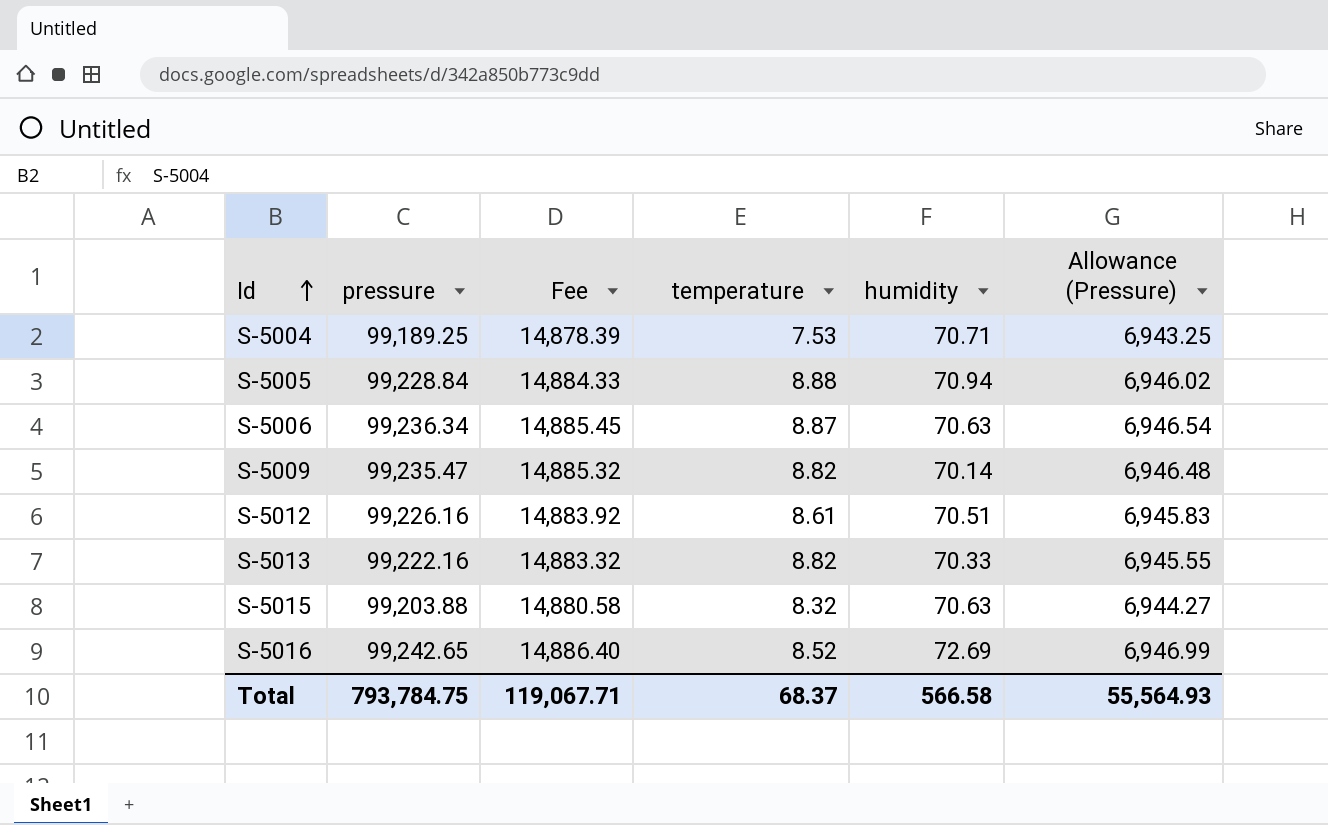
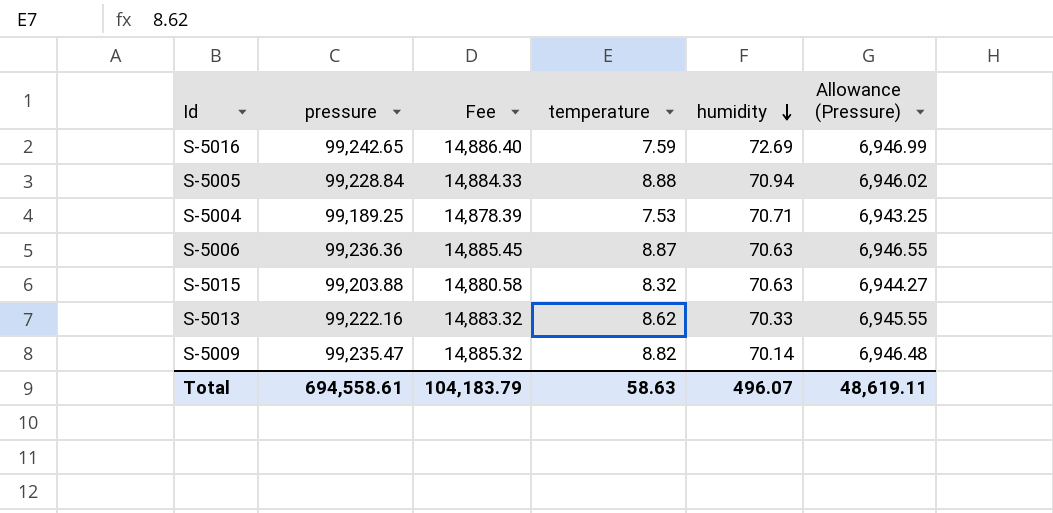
row order: Id ascending -> humidity descending
row S-5012: 99,226.16 | 14,883.92 | 8.61 | 70.51 | 6,945.83 -> none
S-5016 | temperature: 8.52 -> 7.59
S-5006 | pressure: 99,236.34 -> 99,236.36
S-5006 | Allowance (Pressure): 6,946.54 -> 6,946.55
S-5013 | temperature: 8.82 -> 8.62
Total | pressure: 793,784.75 -> 694,558.61
Total | Fee: 119,067.71 -> 104,183.79
Total | temperature: 68.37 -> 58.63
Total | humidity: 566.58 -> 496.07
Total | Allowance (Pressure): 55,564.93 -> 48,619.11

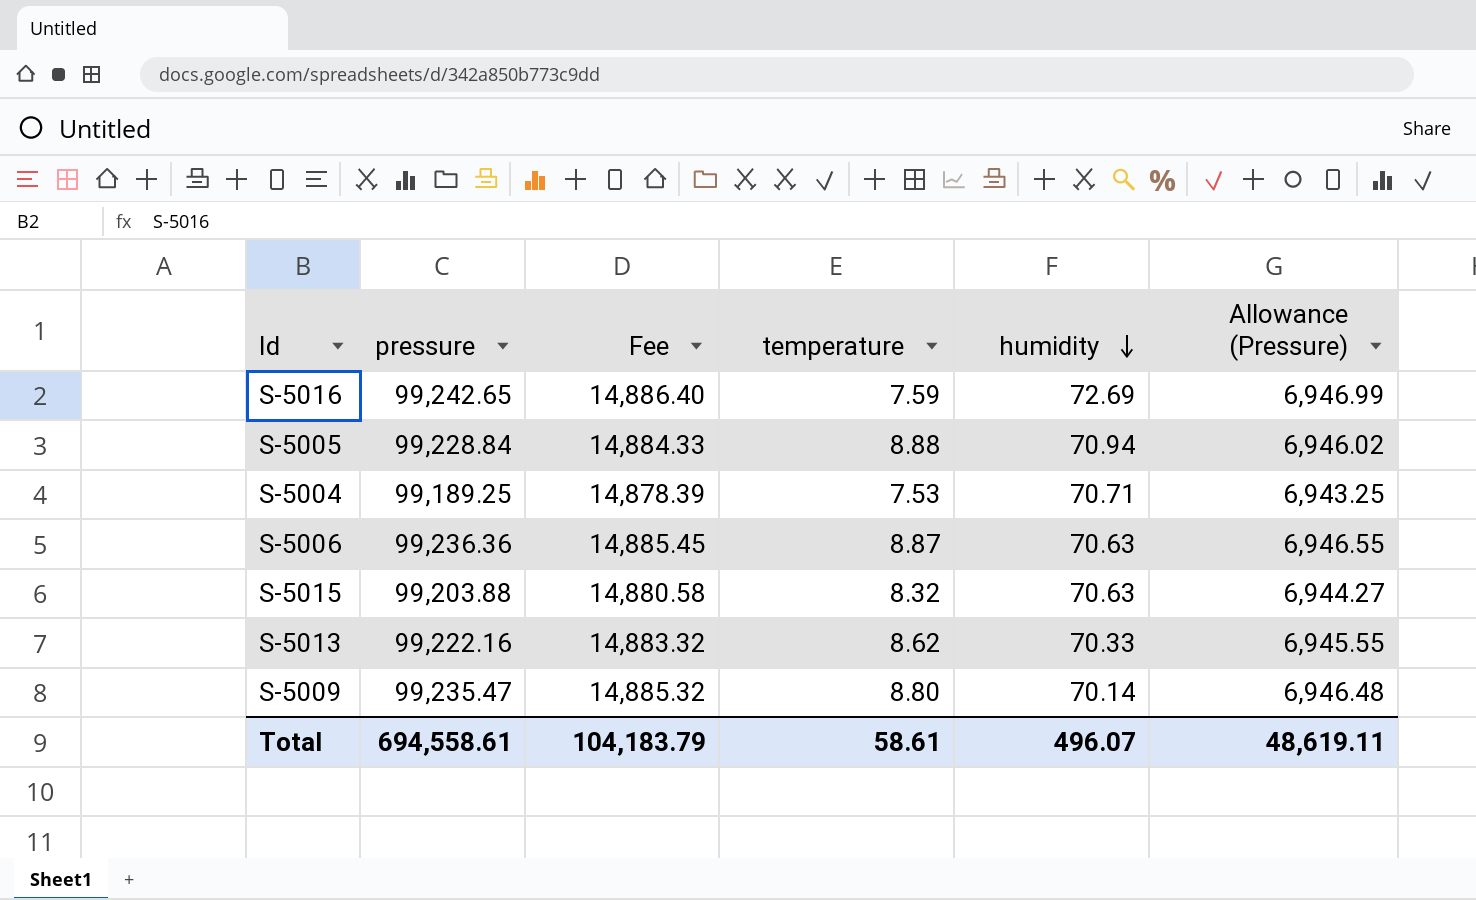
S-5009 | temperature: 8.82 -> 8.80
Total | temperature: 58.63 -> 58.61

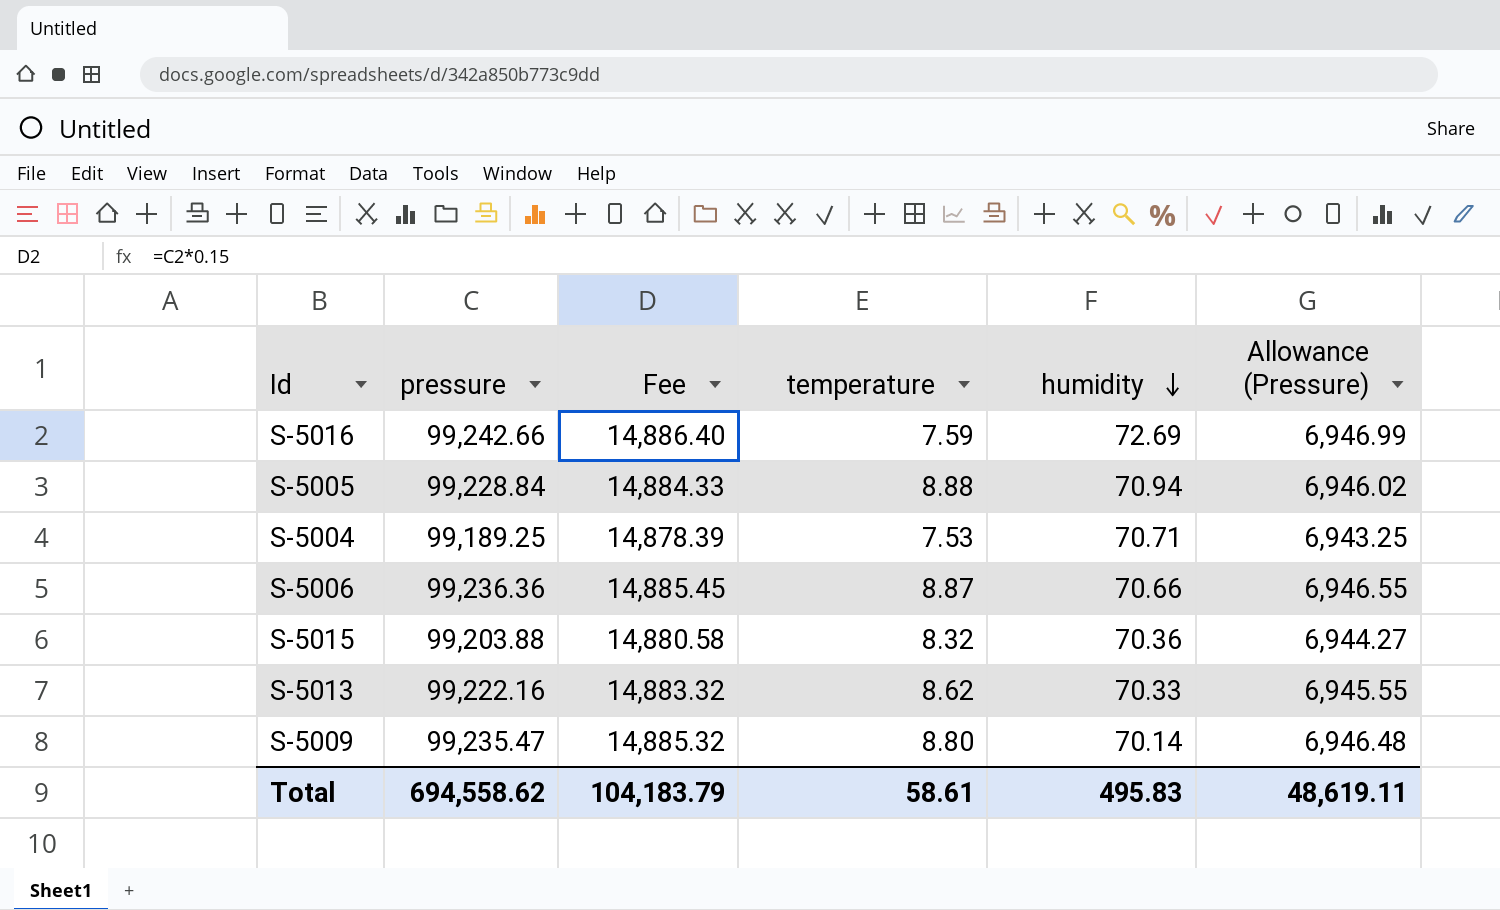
S-5016 | pressure: 99,242.65 -> 99,242.66
S-5006 | humidity: 70.63 -> 70.66
S-5015 | humidity: 70.63 -> 70.36
Total | pressure: 694,558.61 -> 694,558.62
Total | humidity: 496.07 -> 495.83

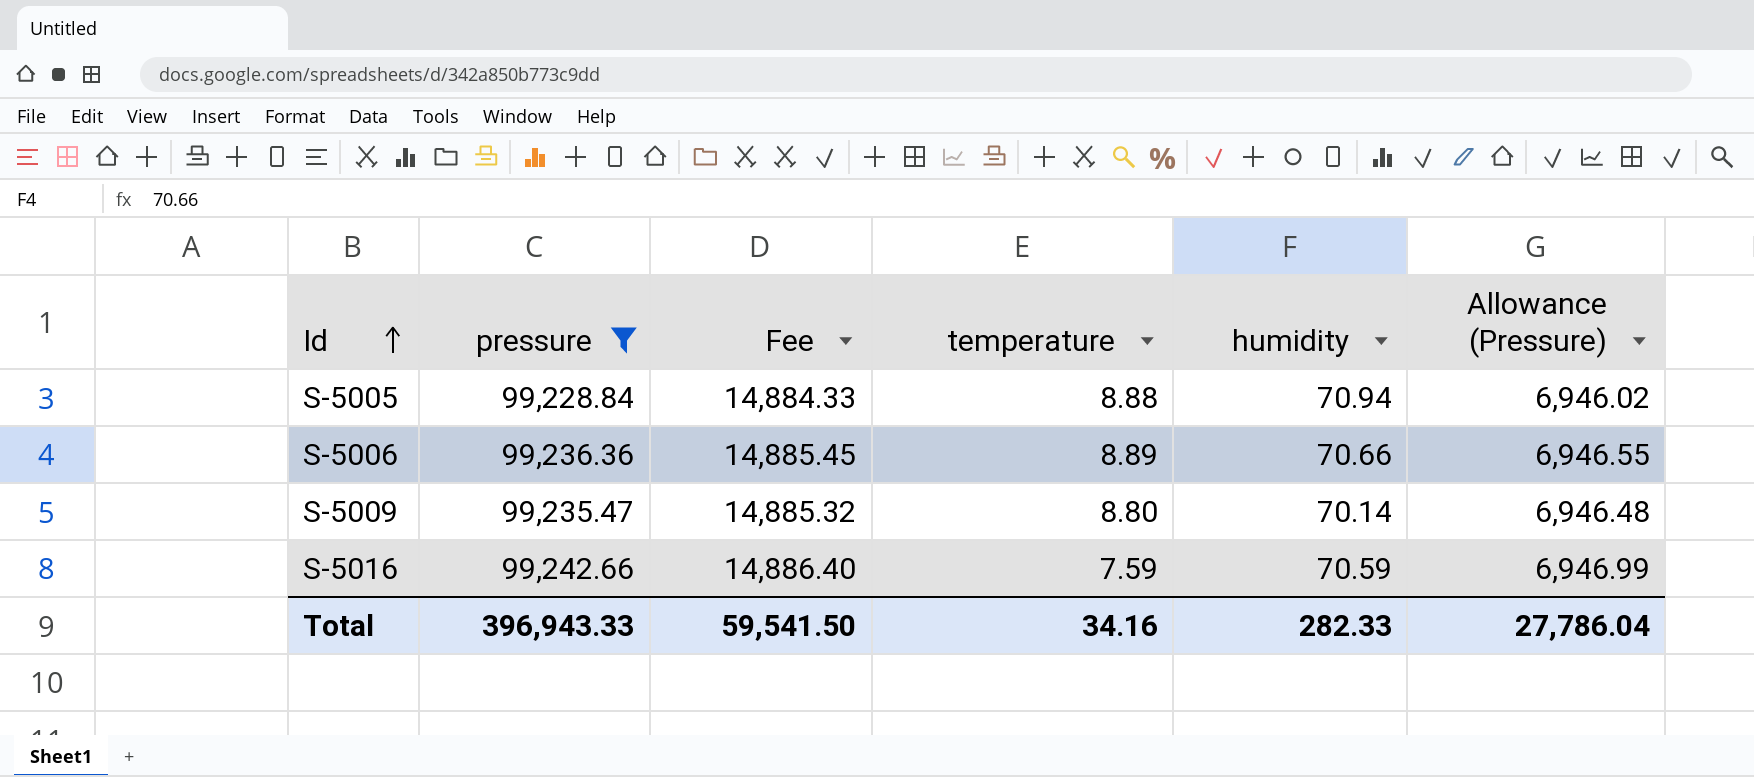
filter: none -> pressure >= 99,228.84
row order: humidity descending -> Id ascending
S-5006 | temperature: 8.87 -> 8.89
S-5016 | humidity: 72.69 -> 70.59
Total | pressure: 694,558.62 -> 396,943.33
Total | Fee: 104,183.79 -> 59,541.50
Total | temperature: 58.61 -> 34.16
Total | humidity: 495.83 -> 282.33
Total | Allowance (Pressure): 48,619.11 -> 27,786.04

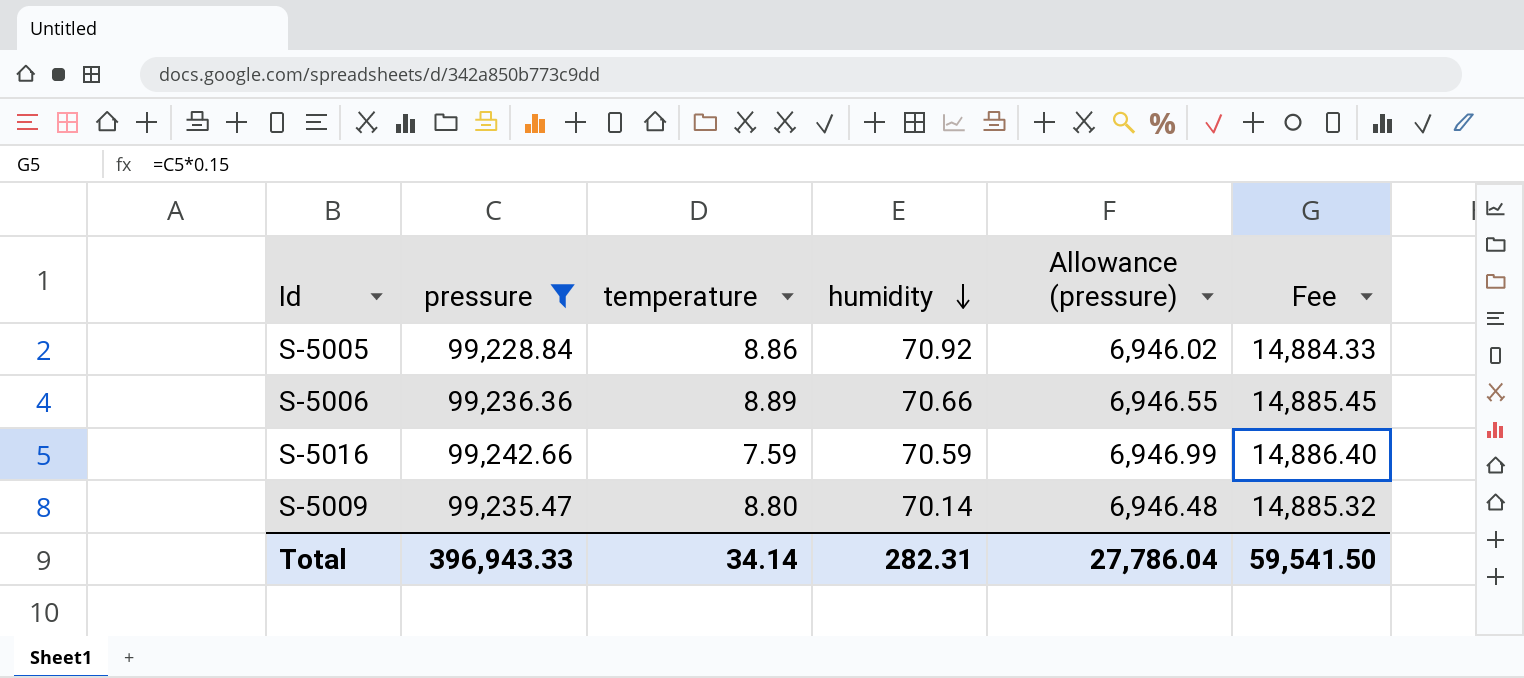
row order: Id ascending -> humidity descending
column name: Allowance (Pressure) -> Allowance (pressure)
column Fee | position: 3 -> 6
S-5005 | temperature: 8.88 -> 8.86
S-5005 | humidity: 70.94 -> 70.92
Total | temperature: 34.16 -> 34.14
Total | humidity: 282.33 -> 282.31

